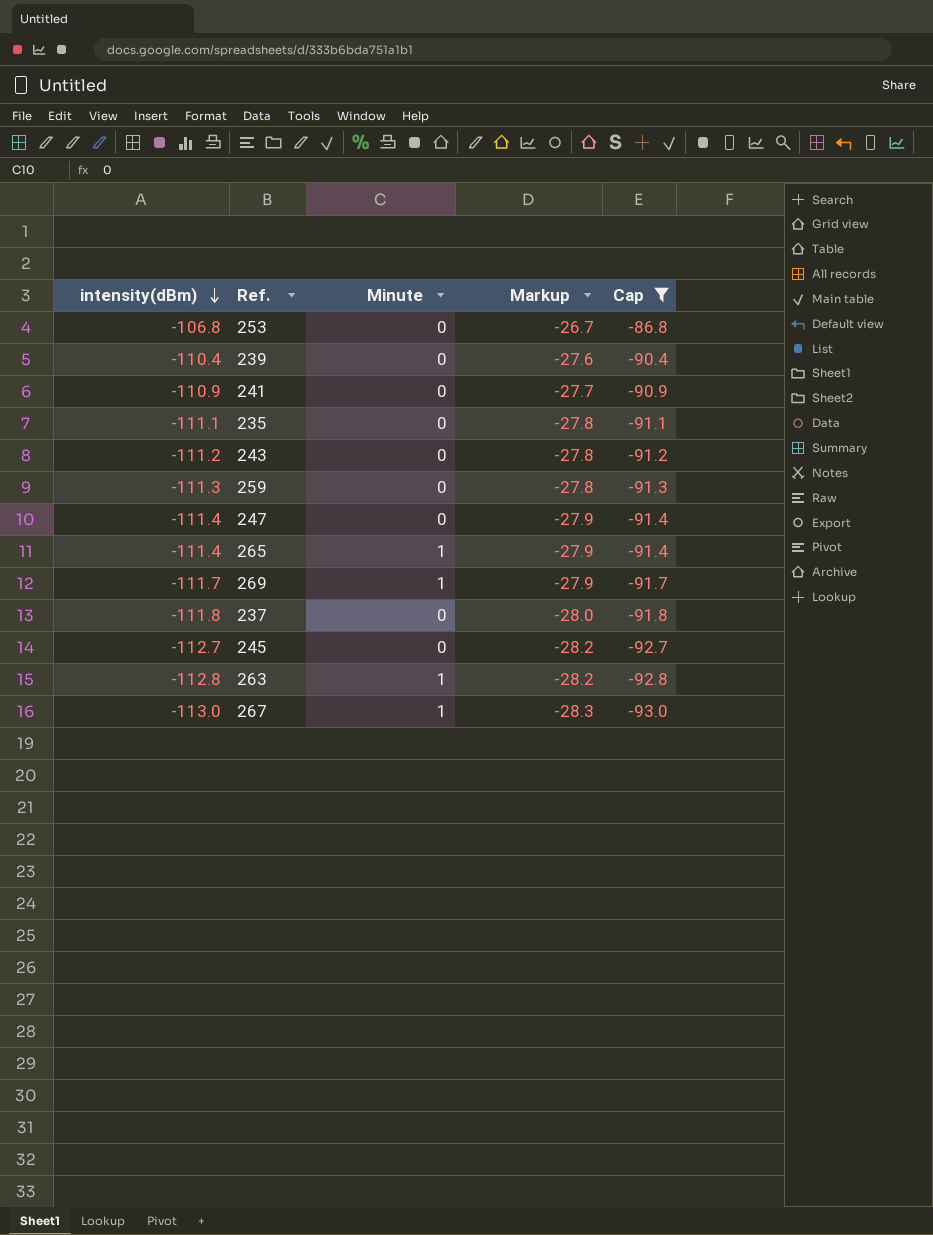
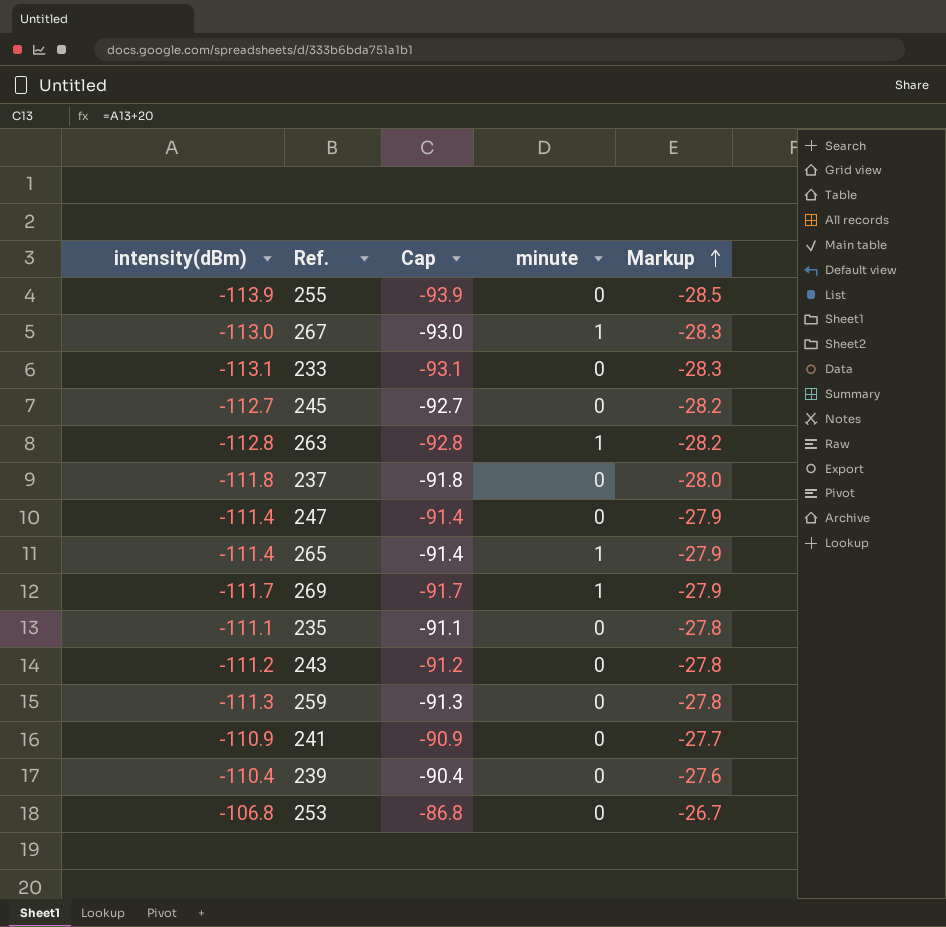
filter: Cap >= -93.0 -> none
row order: intensity(dBm) descending -> Markup ascending
column Cap | position: 5 -> 3
column name: Minute -> minute

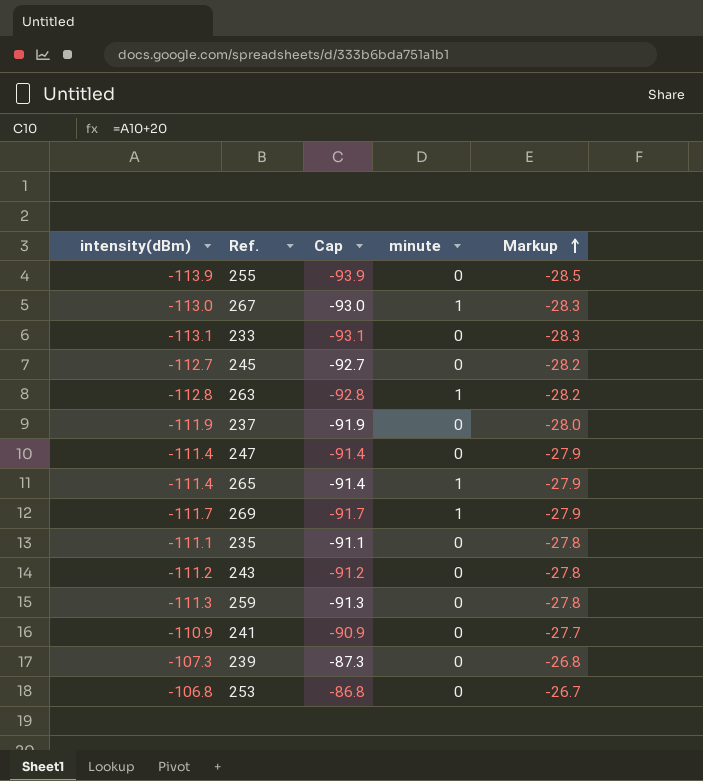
237 | intensity(dBm): -111.8 -> -111.9
237 | Cap: -91.8 -> -91.9
239 | intensity(dBm): -110.4 -> -107.3
239 | Cap: -90.4 -> -87.3
239 | Markup: -27.6 -> -26.8

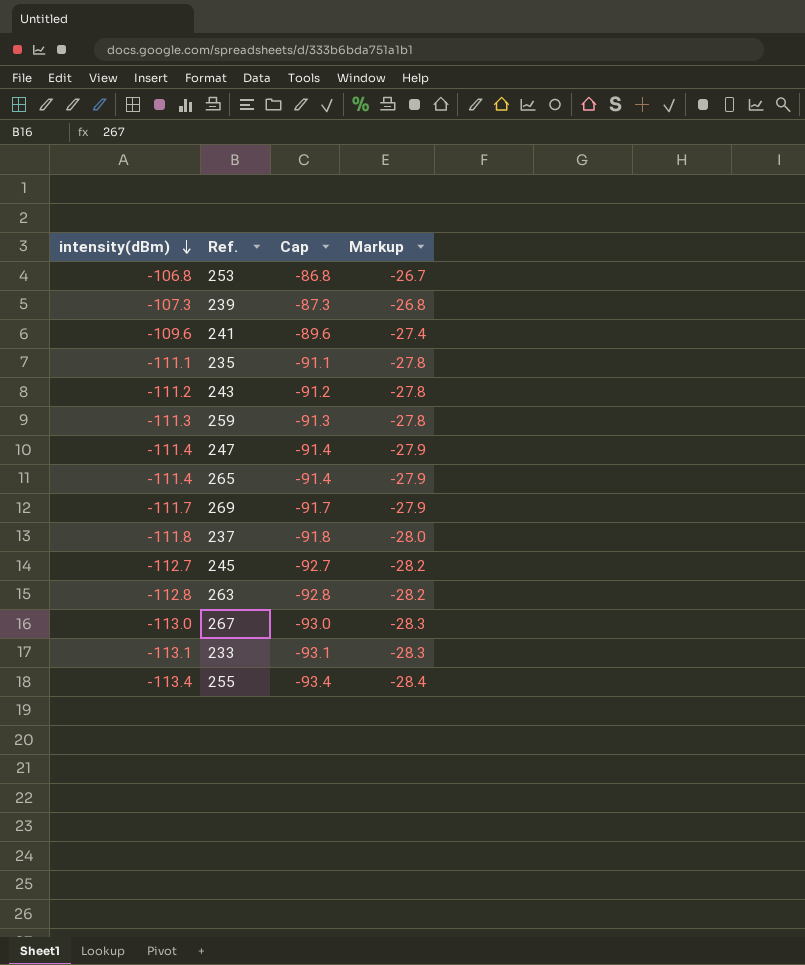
row order: Markup ascending -> intensity(dBm) descending
column minute | position: 4 -> none
241 | intensity(dBm): -110.9 -> -109.6
241 | Cap: -90.9 -> -89.6
241 | Markup: -27.7 -> -27.4
237 | intensity(dBm): -111.9 -> -111.8
237 | Cap: -91.9 -> -91.8
255 | intensity(dBm): -113.9 -> -113.4
255 | Cap: -93.9 -> -93.4
255 | Markup: -28.5 -> -28.4

